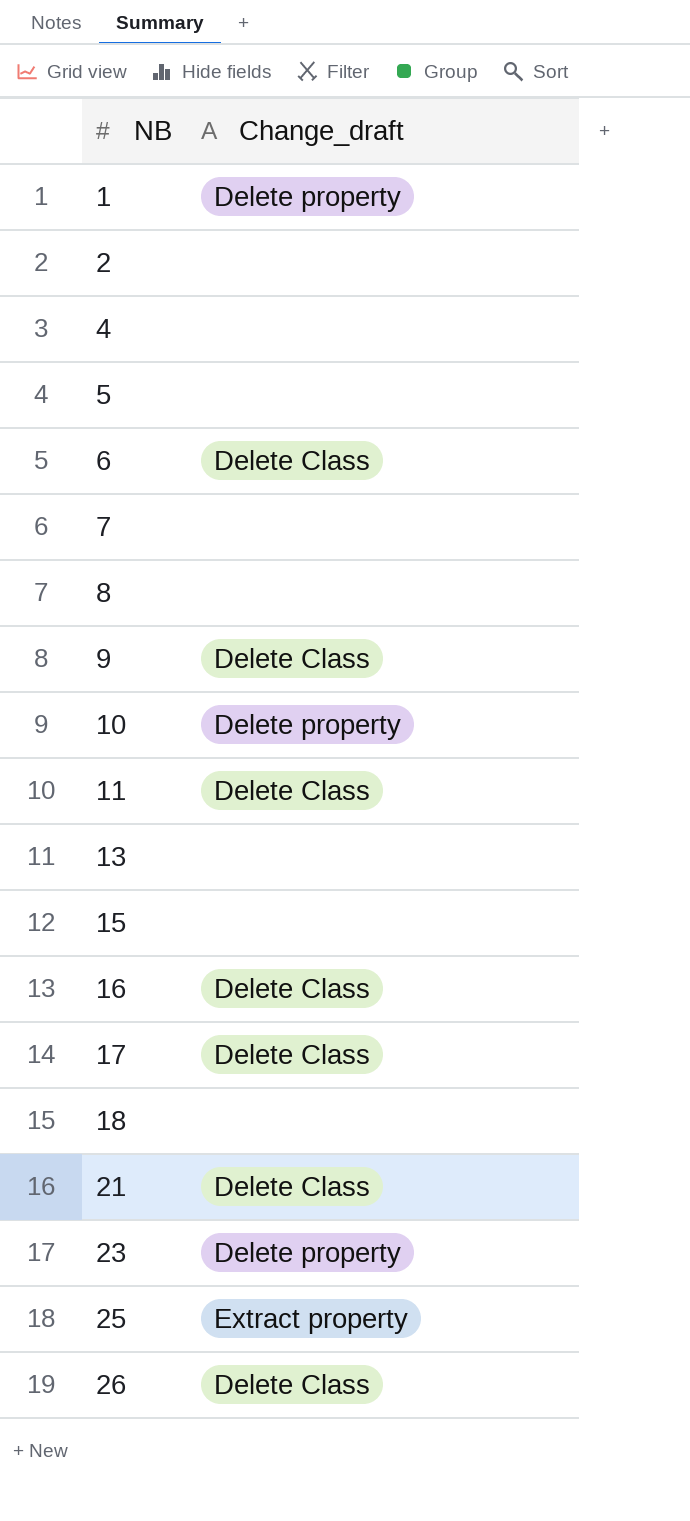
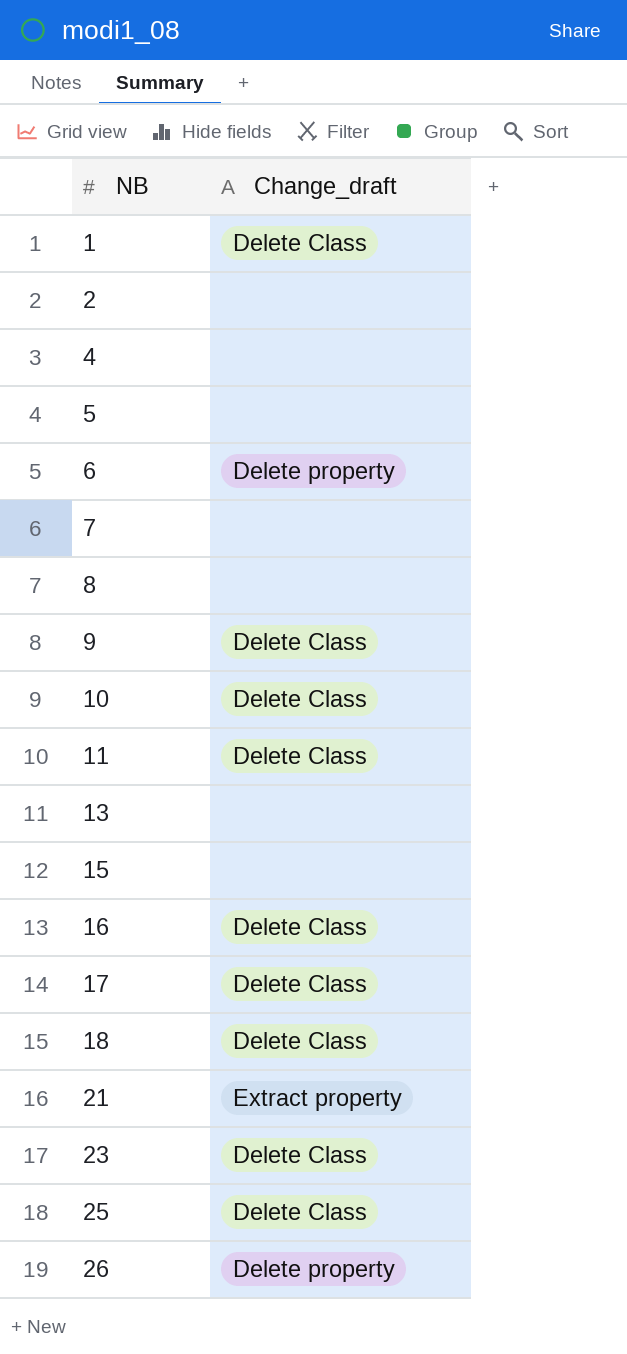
1 | Change_draft: Delete property -> Delete Class
6 | Change_draft: Delete Class -> Delete property
10 | Change_draft: Delete property -> Delete Class
18 | Change_draft: none -> Delete Class
21 | Change_draft: Delete Class -> Extract property
23 | Change_draft: Delete property -> Delete Class
25 | Change_draft: Extract property -> Delete Class
26 | Change_draft: Delete Class -> Delete property

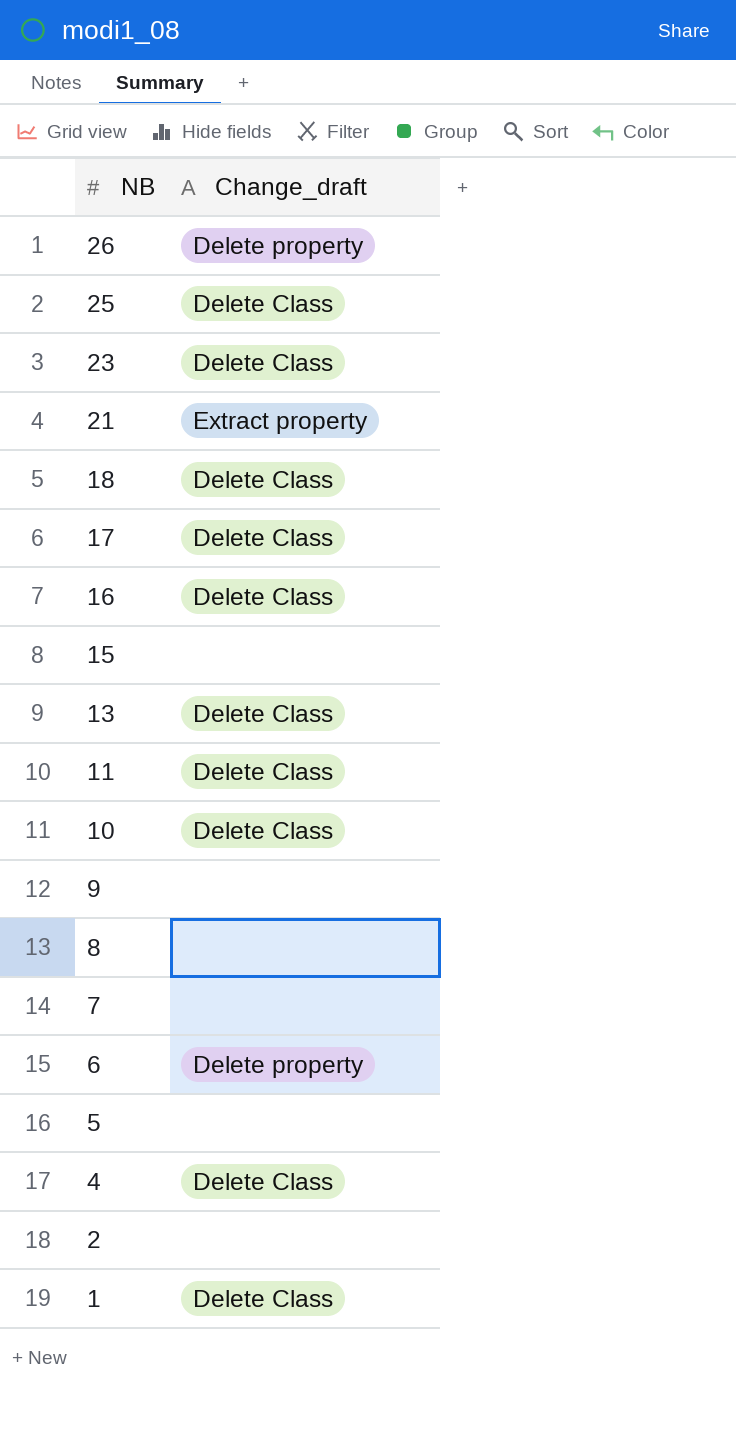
row order: NB ascending -> NB descending
13 | Change_draft: none -> Delete Class
9 | Change_draft: Delete Class -> none
4 | Change_draft: none -> Delete Class

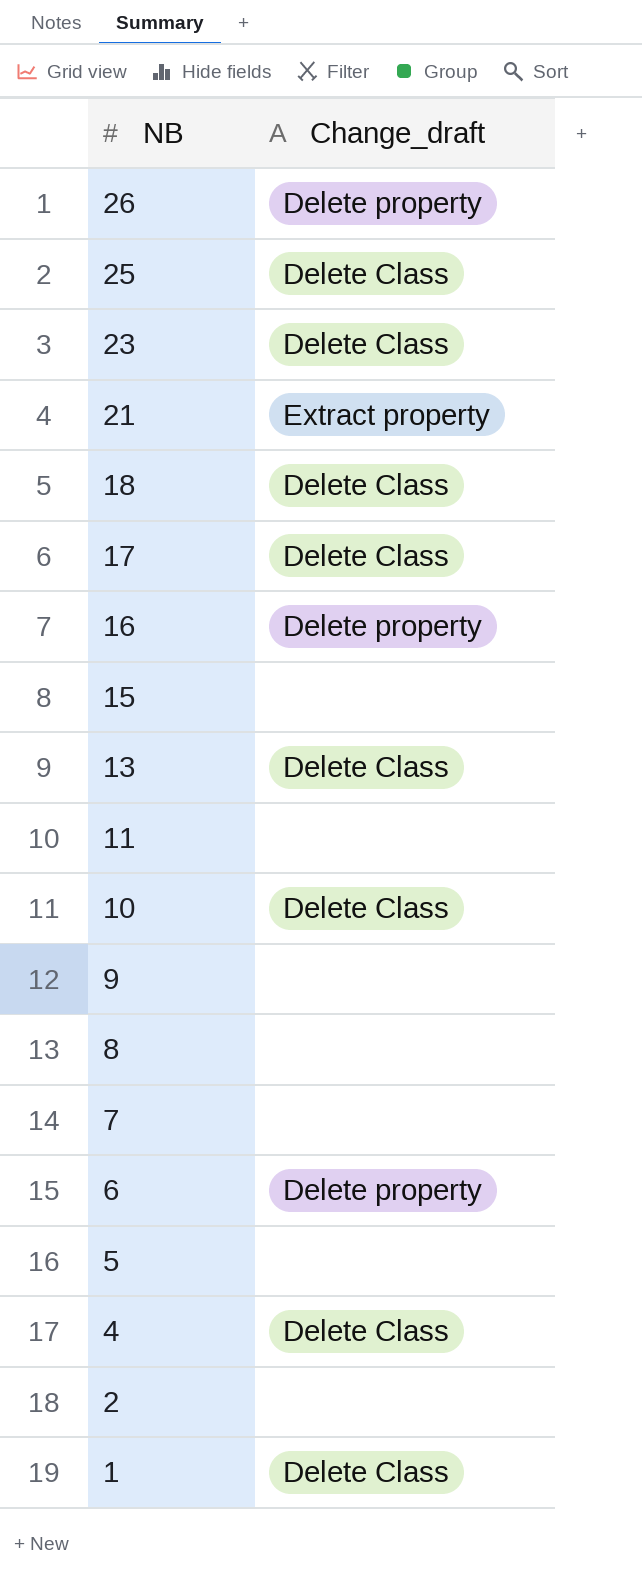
16 | Change_draft: Delete Class -> Delete property
11 | Change_draft: Delete Class -> none

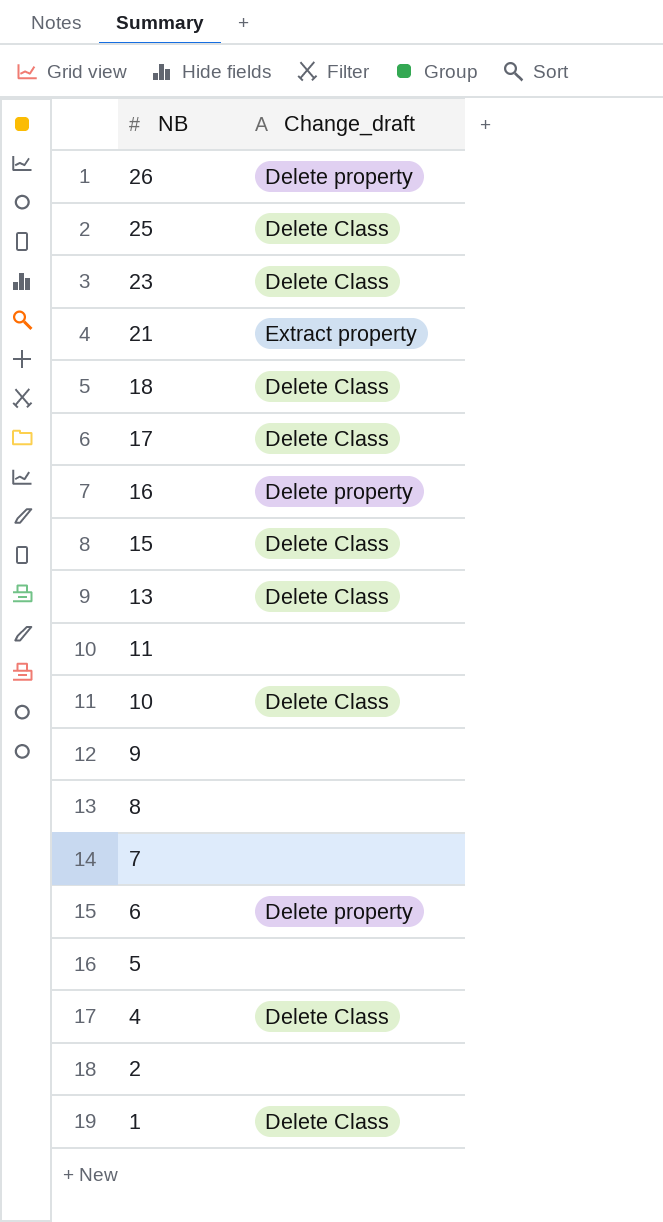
15 | Change_draft: none -> Delete Class

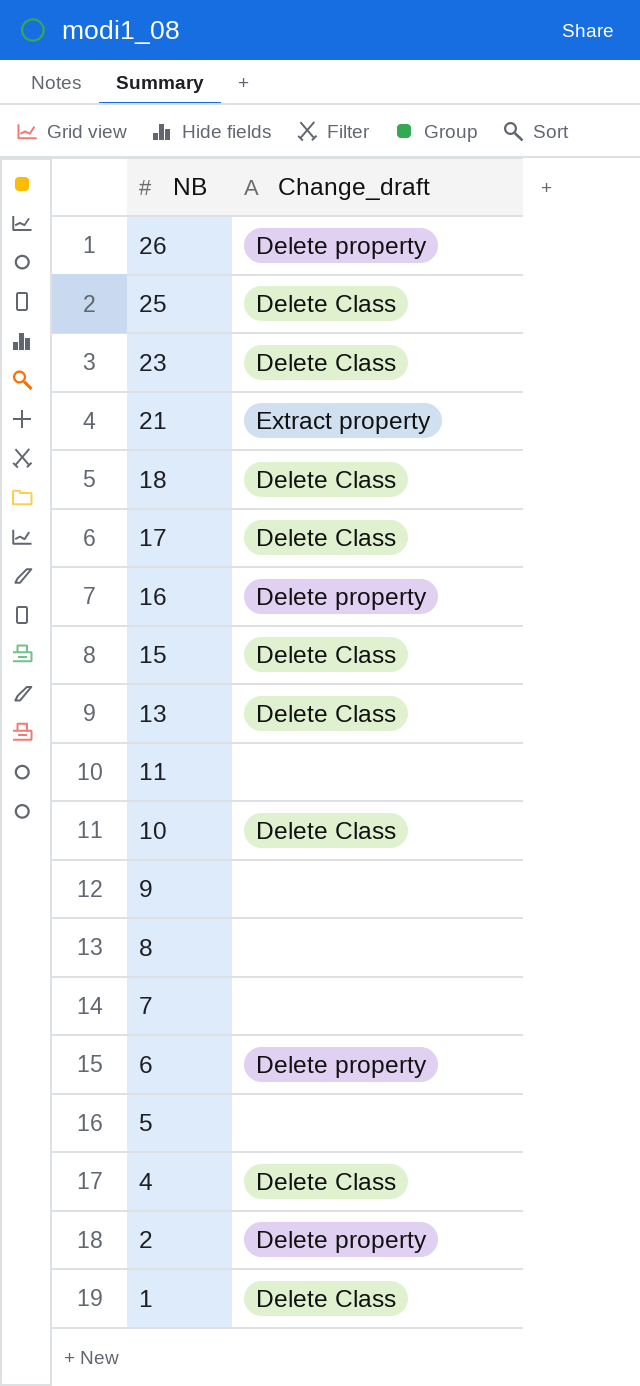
2 | Change_draft: none -> Delete property

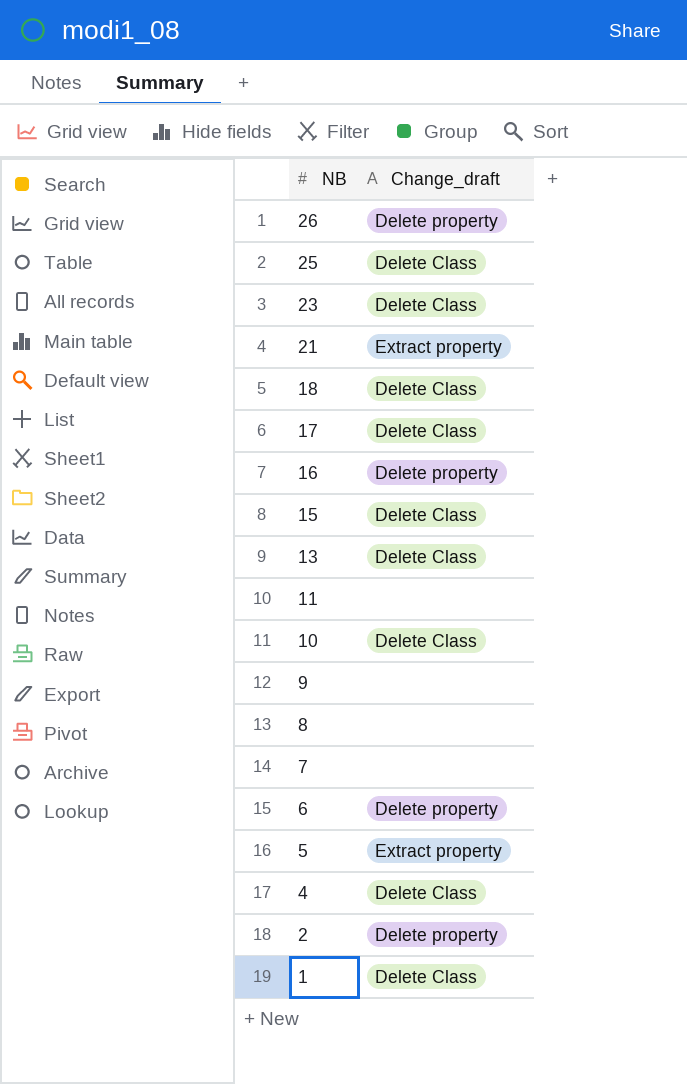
5 | Change_draft: none -> Extract property

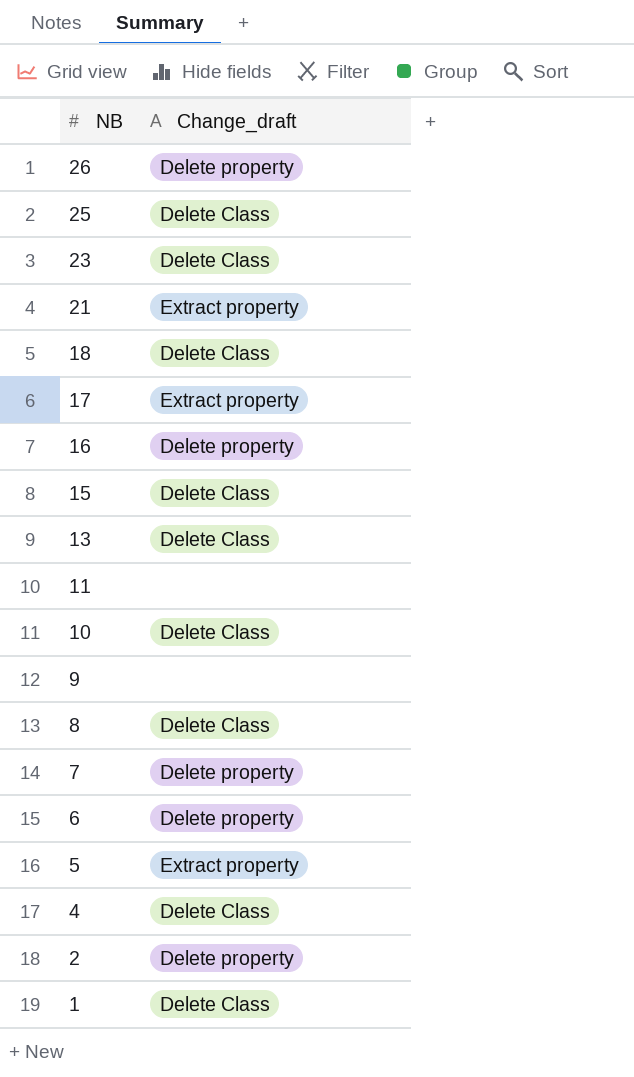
17 | Change_draft: Delete Class -> Extract property
8 | Change_draft: none -> Delete Class
7 | Change_draft: none -> Delete property

